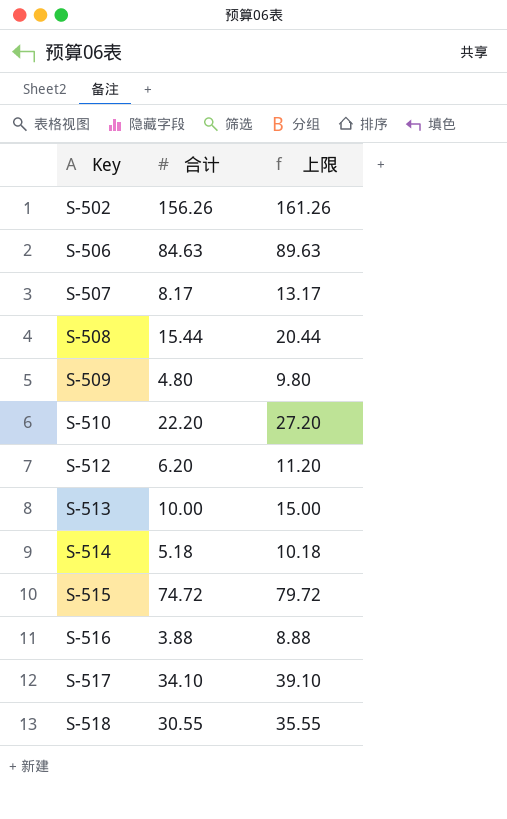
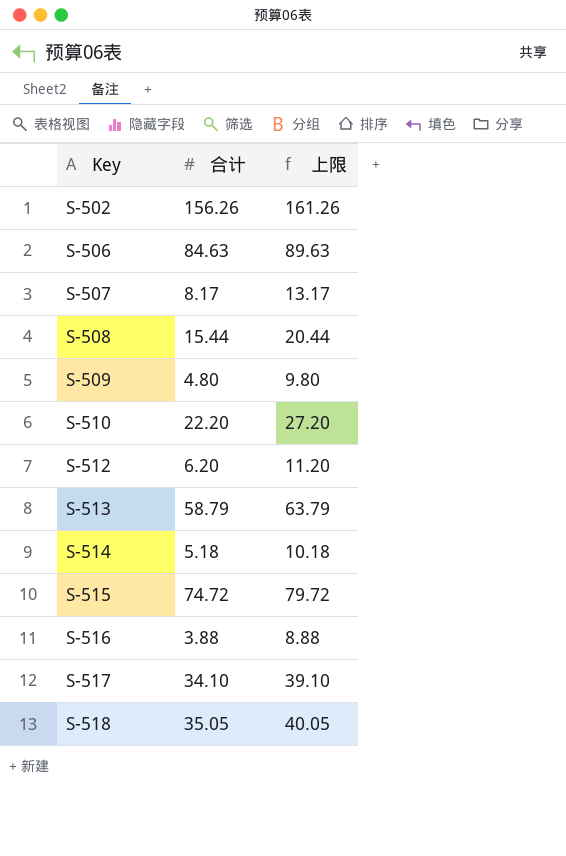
S-513 | 合计: 10.00 -> 58.79
S-513 | 上限: 15.00 -> 63.79
S-518 | 合计: 30.55 -> 35.05
S-518 | 上限: 35.55 -> 40.05

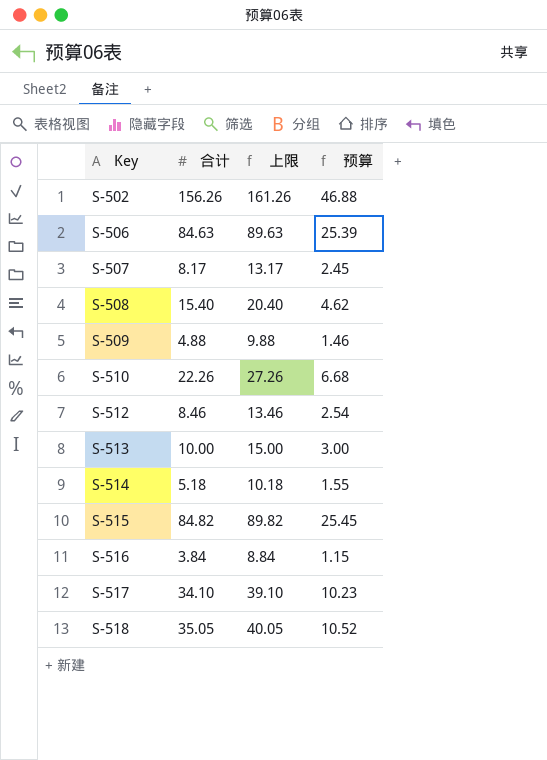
column 预算 | formula: none -> [合计] * 0.3
S-508 | 合计: 15.44 -> 15.40
S-508 | 上限: 20.44 -> 20.40
S-509 | 合计: 4.80 -> 4.88
S-509 | 上限: 9.80 -> 9.88
S-510 | 合计: 22.20 -> 22.26
S-510 | 上限: 27.20 -> 27.26
S-512 | 合计: 6.20 -> 8.46
S-512 | 上限: 11.20 -> 13.46
S-513 | 合计: 58.79 -> 10.00
S-513 | 上限: 63.79 -> 15.00
S-515 | 合计: 74.72 -> 84.82
S-515 | 上限: 79.72 -> 89.82
S-516 | 合计: 3.88 -> 3.84
S-516 | 上限: 8.88 -> 8.84

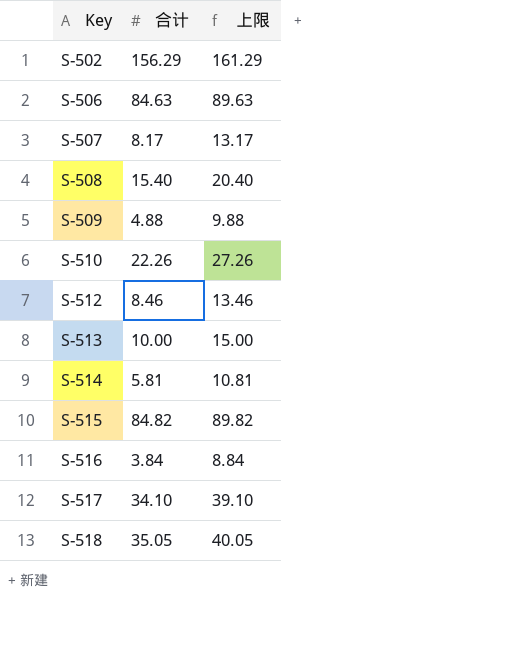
column 预算 | formula: [合计] * 0.3 -> none
S-502 | 合计: 156.26 -> 156.29
S-502 | 上限: 161.26 -> 161.29
S-514 | 合计: 5.18 -> 5.81
S-514 | 上限: 10.18 -> 10.81

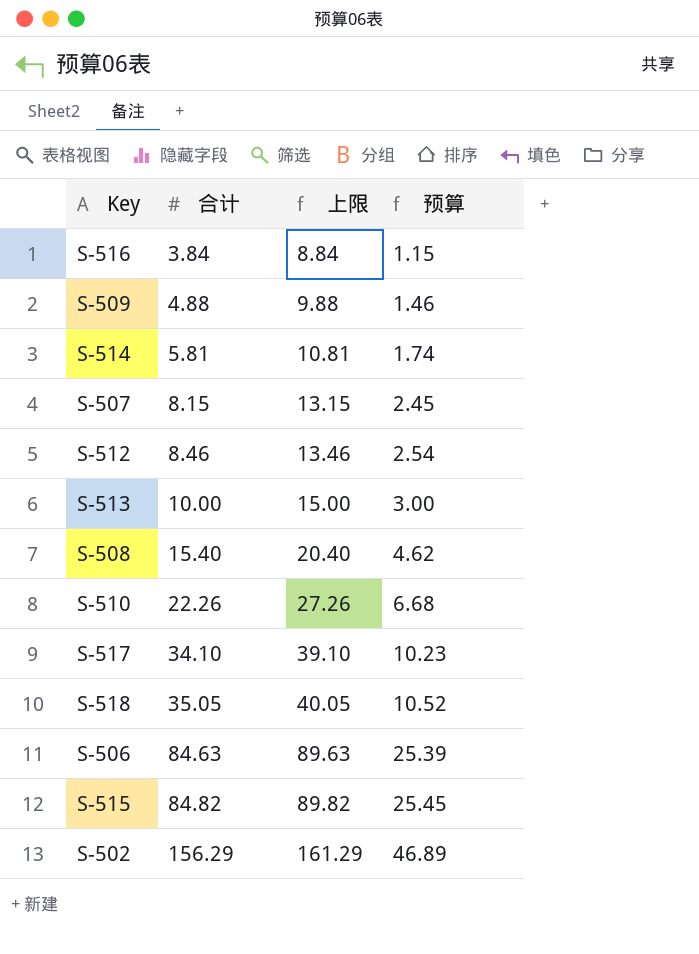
row order: Key ascending -> 合计 ascending
column 预算 | formula: none -> [合计] * 0.3
S-507 | 合计: 8.17 -> 8.15
S-507 | 上限: 13.17 -> 13.15

